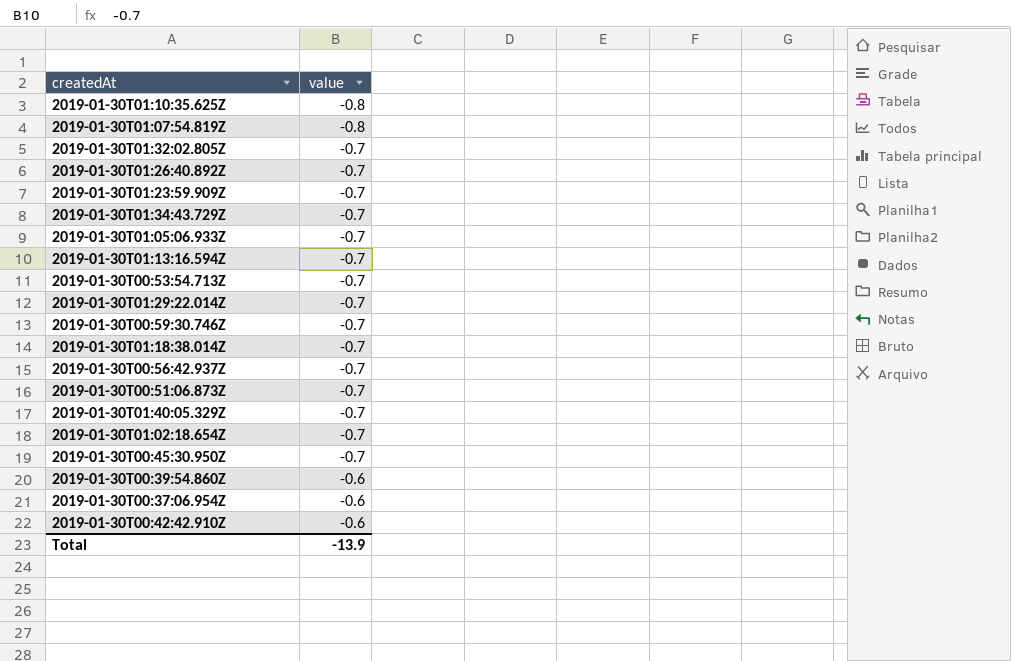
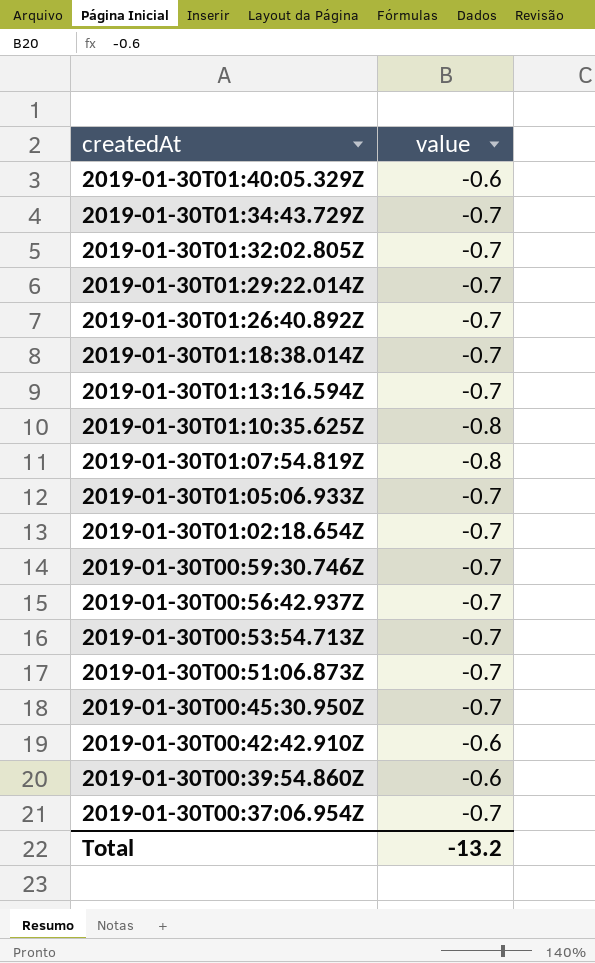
row order: value ascending -> createdAt descending
row 2019-01-30T01:23:59.909Z: -0.7 -> none
2019-01-30T01:40:05.329Z | value: -0.7 -> -0.6
2019-01-30T00:37:06.954Z | value: -0.6 -> -0.7
Total | value: -13.9 -> -13.2

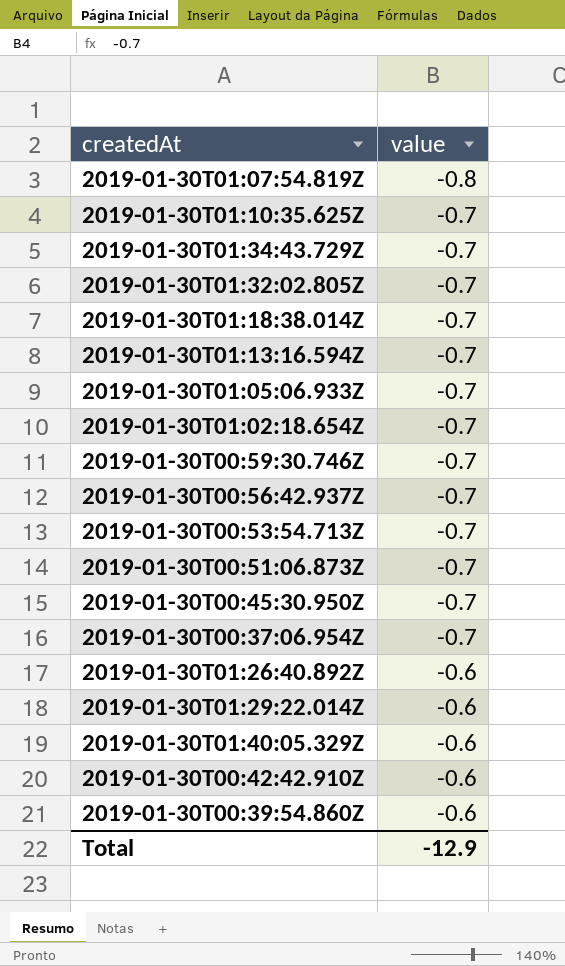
row order: createdAt descending -> value ascending
2019-01-30T01:10:35.625Z | value: -0.8 -> -0.7
2019-01-30T01:26:40.892Z | value: -0.7 -> -0.6
2019-01-30T01:29:22.014Z | value: -0.7 -> -0.6
Total | value: -13.2 -> -12.9

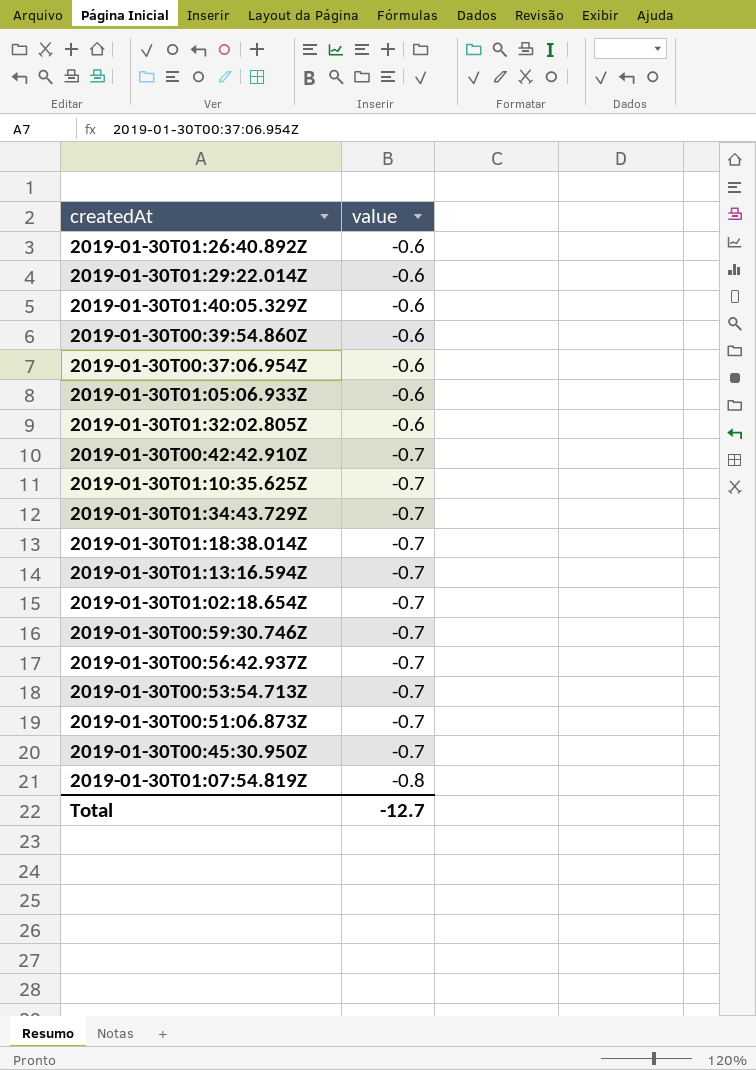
row order: value ascending -> value descending
2019-01-30T00:37:06.954Z | value: -0.7 -> -0.6
2019-01-30T01:05:06.933Z | value: -0.7 -> -0.6
2019-01-30T01:32:02.805Z | value: -0.7 -> -0.6
2019-01-30T00:42:42.910Z | value: -0.6 -> -0.7
Total | value: -12.9 -> -12.7

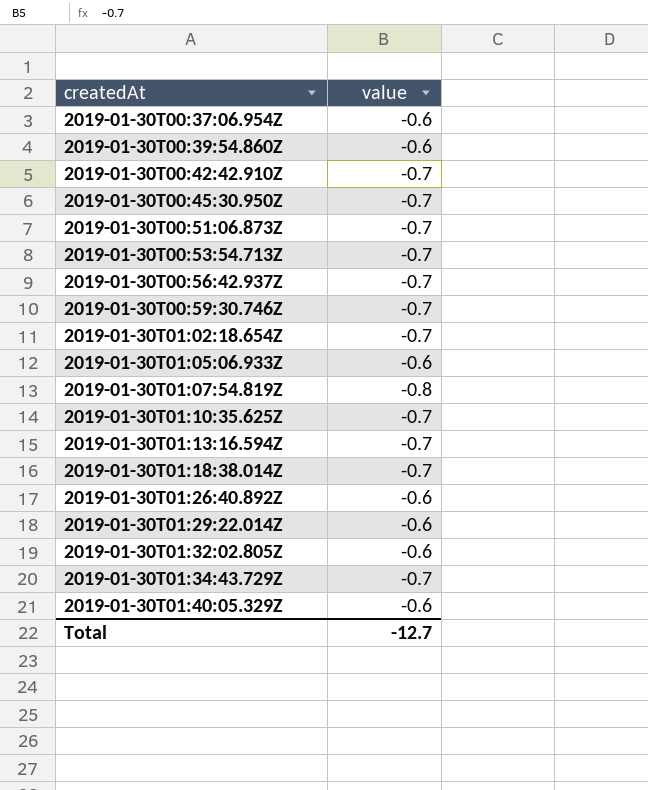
row order: value descending -> createdAt ascending

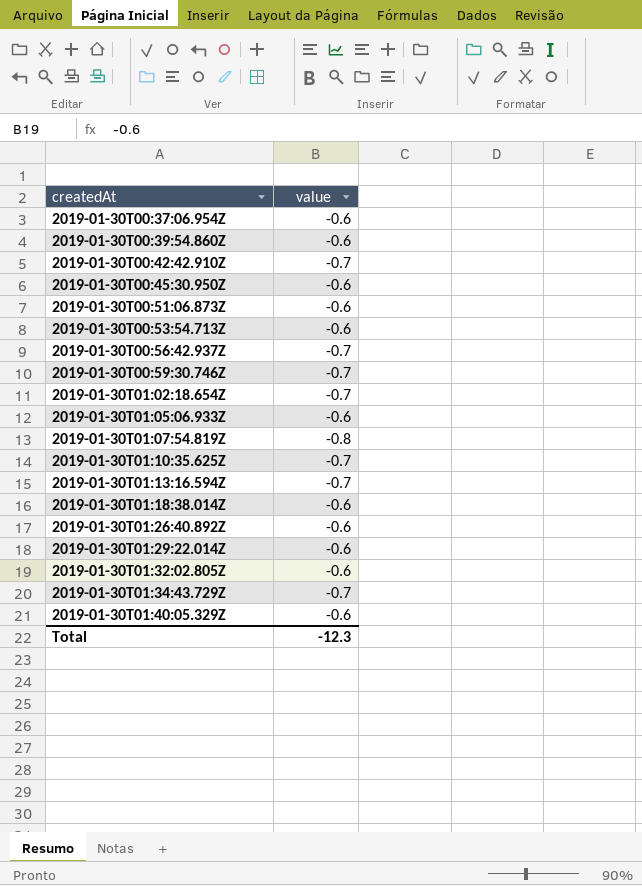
2019-01-30T00:45:30.950Z | value: -0.7 -> -0.6
2019-01-30T00:51:06.873Z | value: -0.7 -> -0.6
2019-01-30T00:53:54.713Z | value: -0.7 -> -0.6
2019-01-30T01:18:38.014Z | value: -0.7 -> -0.6
Total | value: -12.7 -> -12.3

